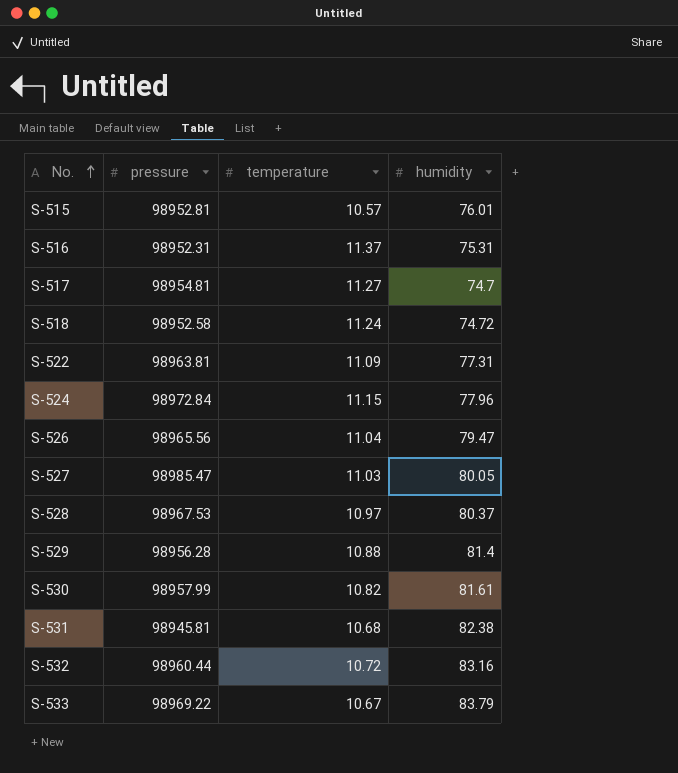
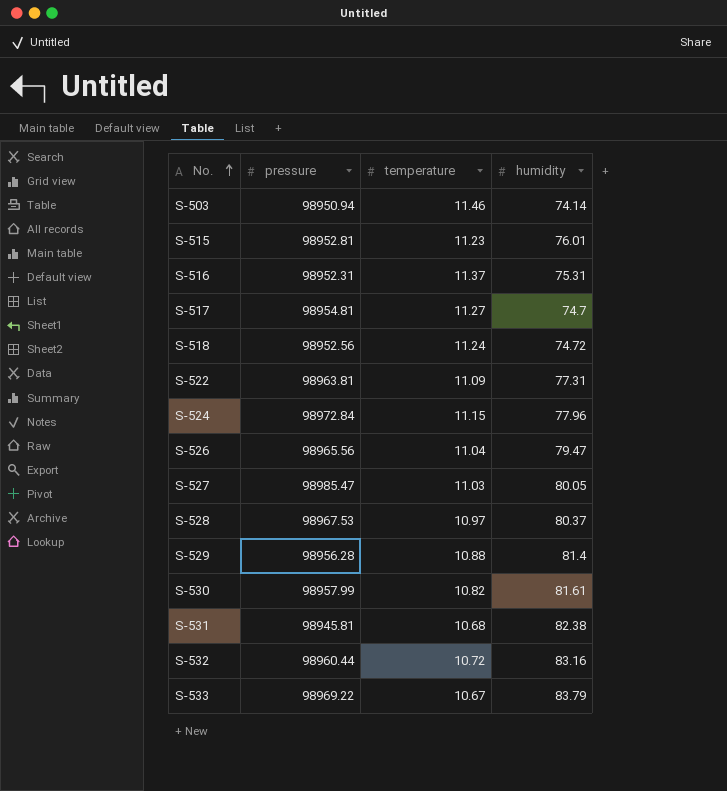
row S-503: none -> 98950.94 | 11.46 | 74.14
S-515 | temperature: 10.57 -> 11.23
S-518 | pressure: 98952.58 -> 98952.56

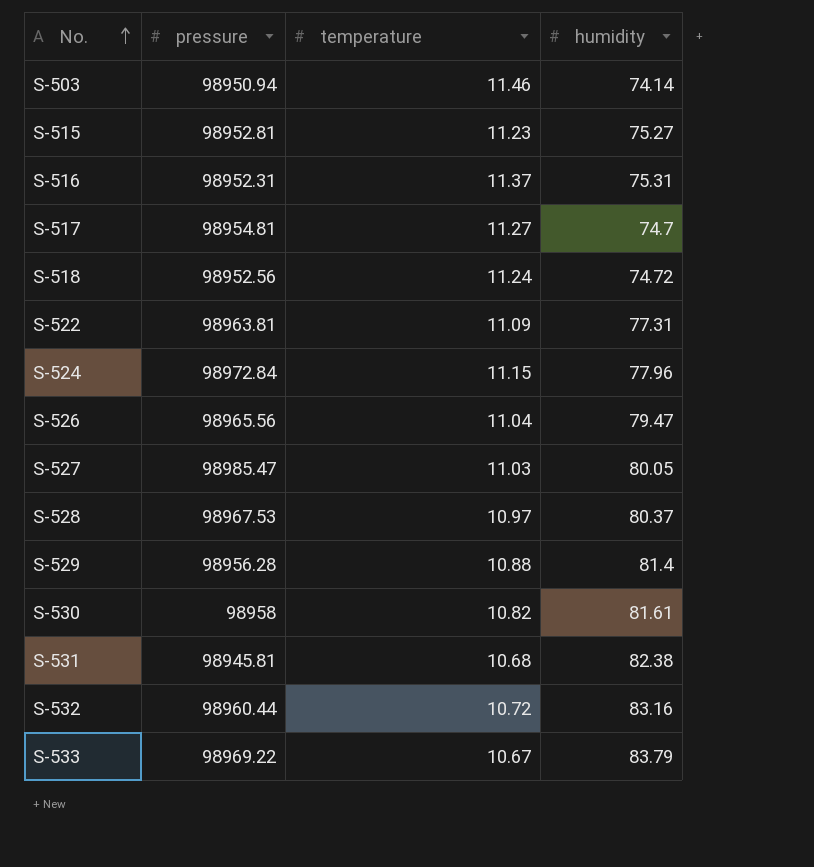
S-515 | humidity: 76.01 -> 75.27
S-530 | pressure: 98957.99 -> 98958

